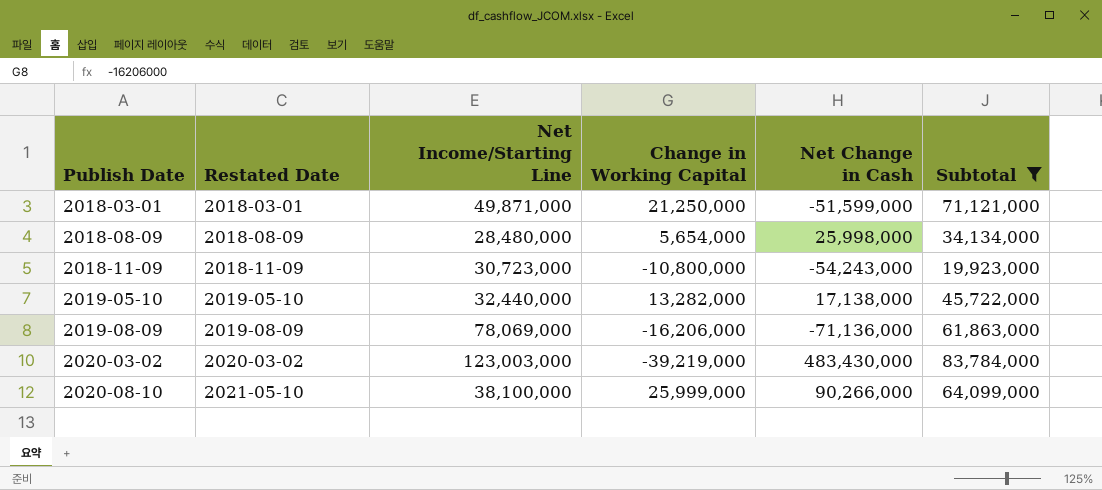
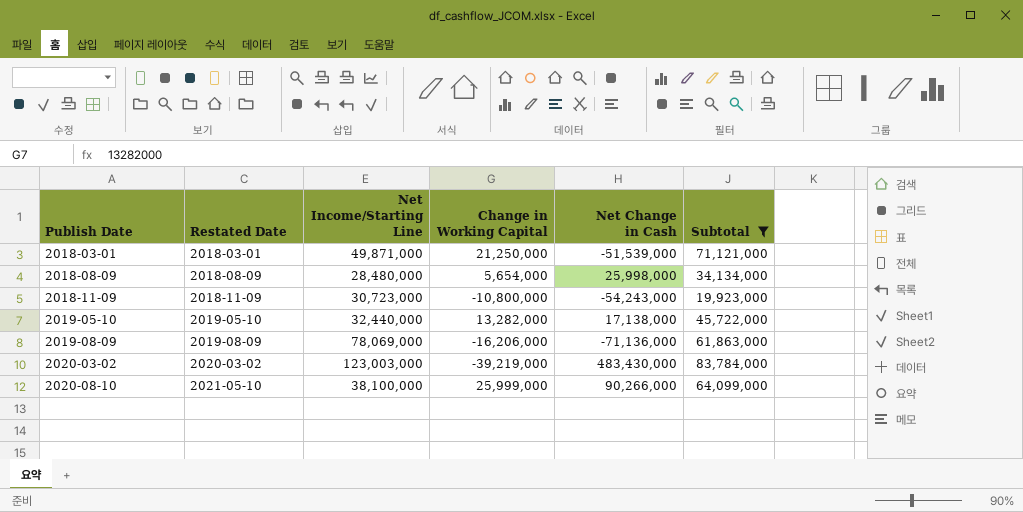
2018-03-01 | Net Change in Cash: -51,599,000 -> -51,539,000

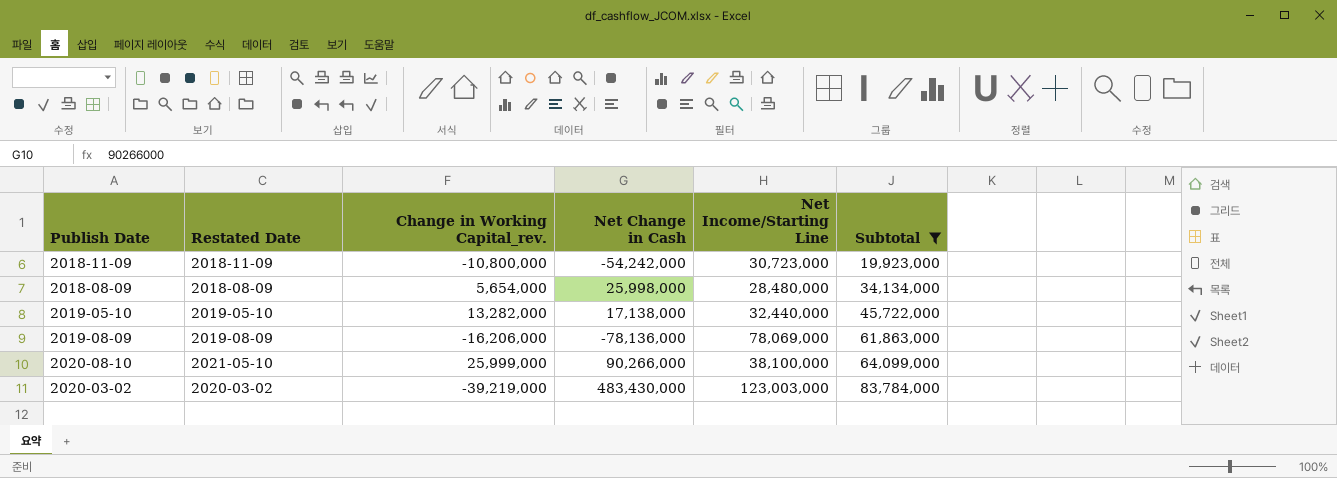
row order: Publish Date ascending -> Subtotal ascending
column name: Change in Working Capital -> Change in Working Capital_rev.
column Net Income/Starting Line | position: 3 -> 5
row 2018-03-01: 2018-03-01 | 49,871,000 | 21,250,000 | -51,539,000 | 71,121,000 -> none
2018-11-09 | Net Change in Cash: -54,243,000 -> -54,242,000
2019-08-09 | Net Change in Cash: -71,136,000 -> -78,136,000

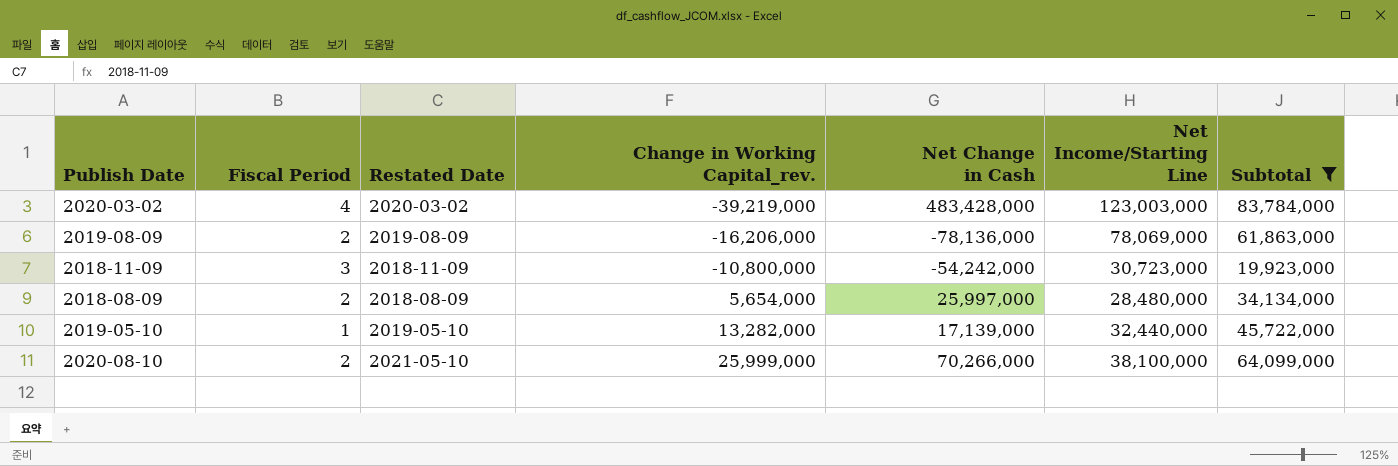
row order: Subtotal ascending -> Change in Working Capital_rev. ascending
column Fiscal Period | position: none -> 2
2020-03-02 | Net Change in Cash: 483,430,000 -> 483,428,000
2018-08-09 | Net Change in Cash: 25,998,000 -> 25,997,000
2019-05-10 | Net Change in Cash: 17,138,000 -> 17,139,000
2020-08-10 | Net Change in Cash: 90,266,000 -> 70,266,000

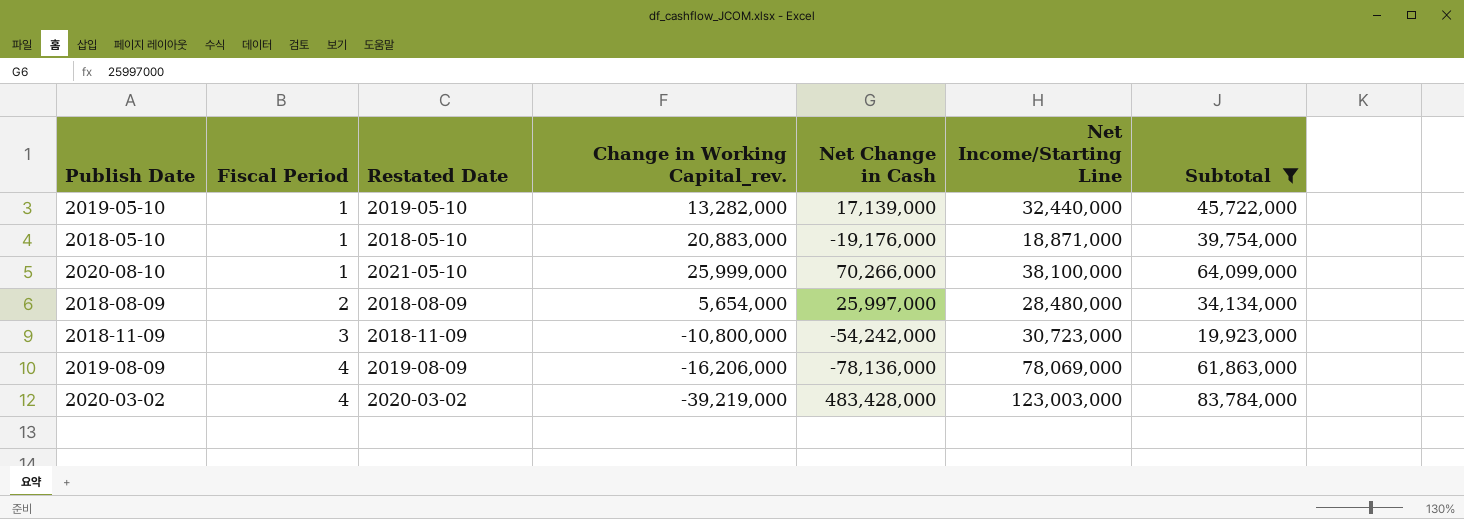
row order: Change in Working Capital_rev. ascending -> Fiscal Period ascending
row 2018-05-10: none -> 1 | 2018-05-10 | 20,883,000 | -19,176,000 | 18,871,000 | 39,754,000
2020-08-10 | Fiscal Period: 2 -> 1
2019-08-09 | Fiscal Period: 2 -> 4

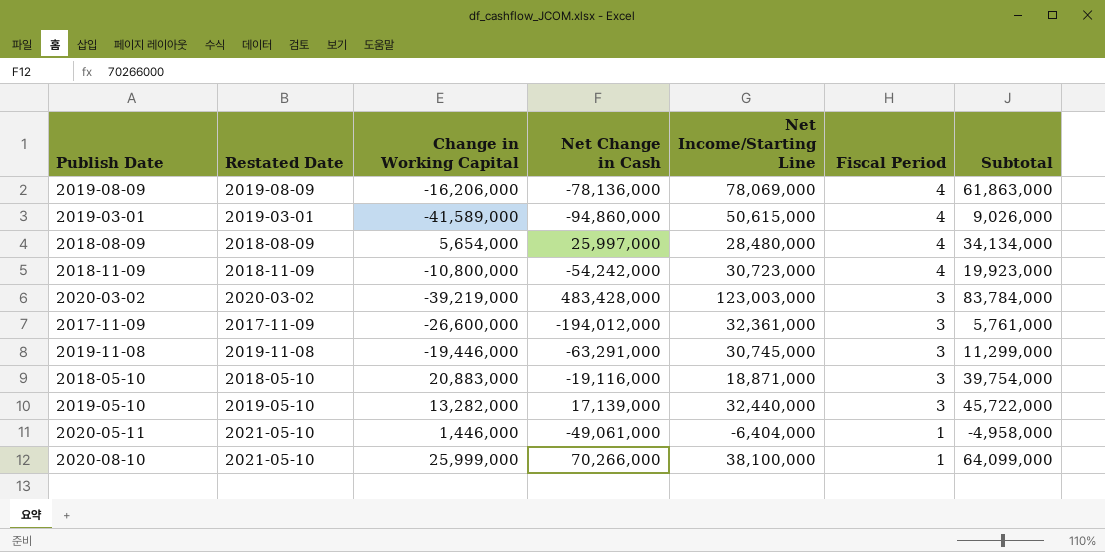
filter: Subtotal >= 19,923,000 -> none
row order: Fiscal Period ascending -> Fiscal Period descending
column name: Change in Working Capital_rev. -> Change in Working Capital
column Fiscal Period | position: 2 -> 6
2018-08-09 | Fiscal Period: 2 -> 4
2018-11-09 | Fiscal Period: 3 -> 4
2020-03-02 | Fiscal Period: 4 -> 3
2018-05-10 | Net Change in Cash: -19,176,000 -> -19,116,000
2018-05-10 | Fiscal Period: 1 -> 3
2019-05-10 | Fiscal Period: 1 -> 3

